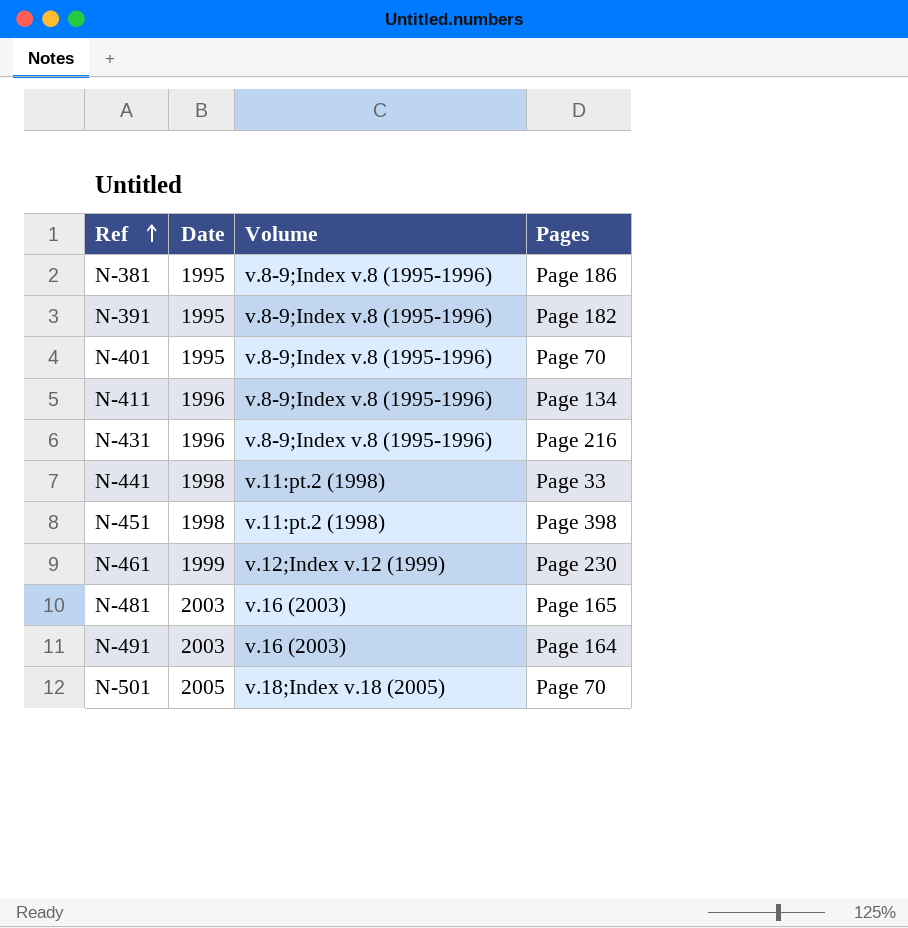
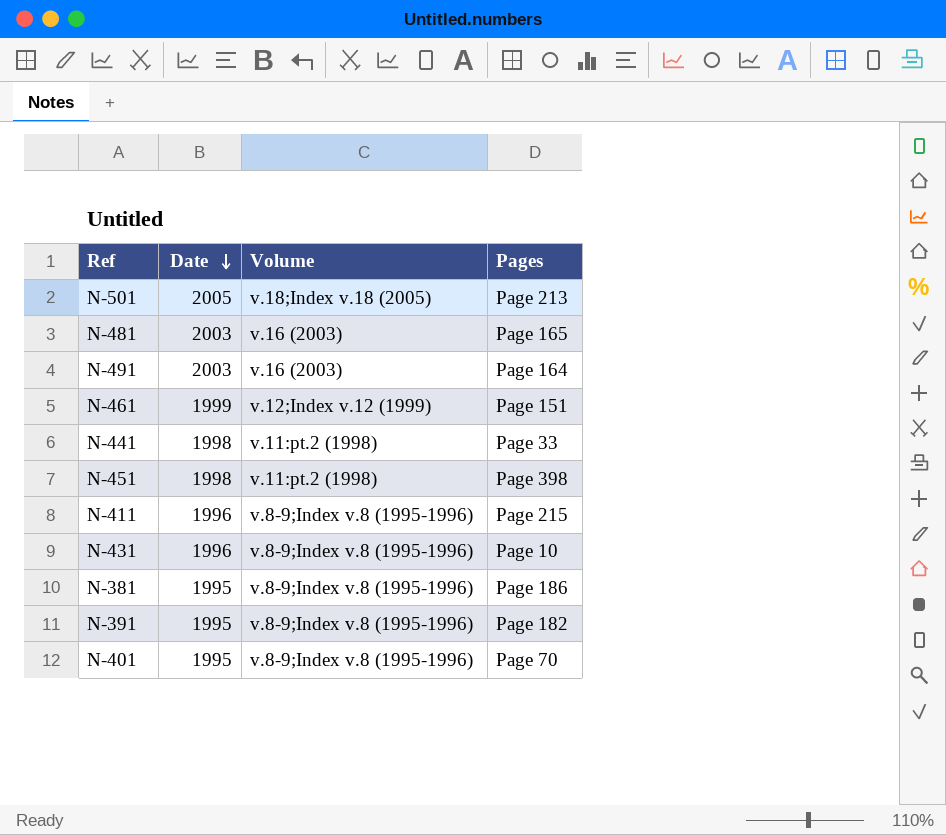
row order: Ref ascending -> Date descending
N-501 | Pages: Page 70 -> Page 213
N-461 | Pages: Page 230 -> Page 151
N-411 | Pages: Page 134 -> Page 215
N-431 | Pages: Page 216 -> Page 10

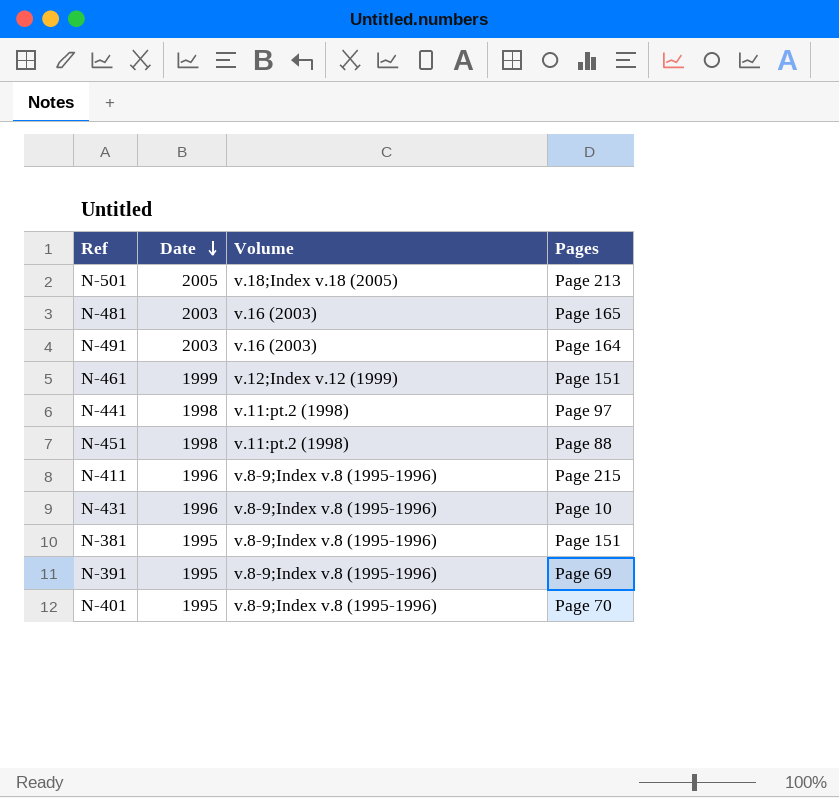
N-441 | Pages: Page 33 -> Page 97
N-451 | Pages: Page 398 -> Page 88
N-381 | Pages: Page 186 -> Page 151
N-391 | Pages: Page 182 -> Page 69

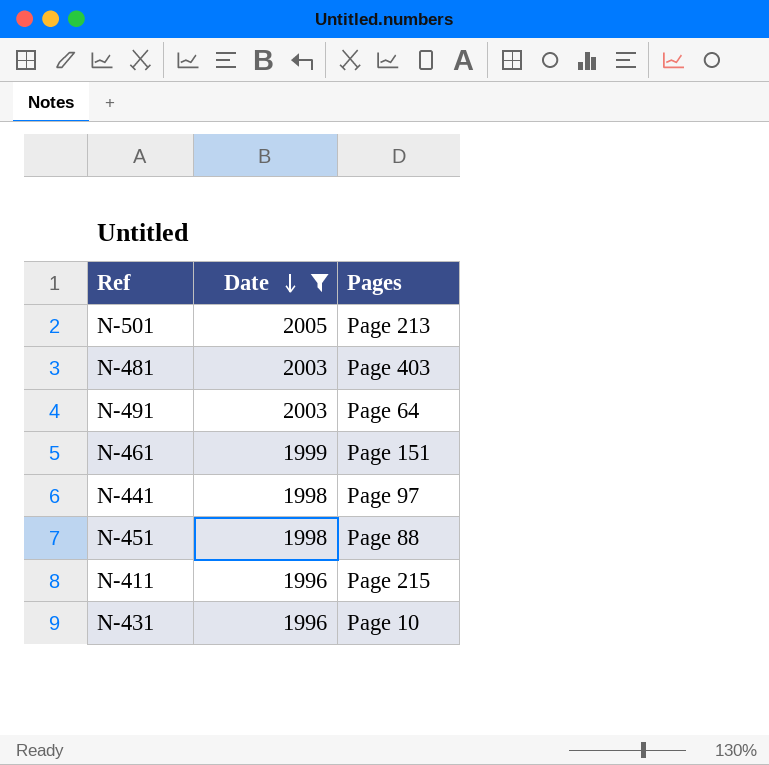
filter: none -> Date != 1995
column Volume | position: 3 -> none
N-481 | Pages: Page 165 -> Page 403
N-491 | Pages: Page 164 -> Page 64

